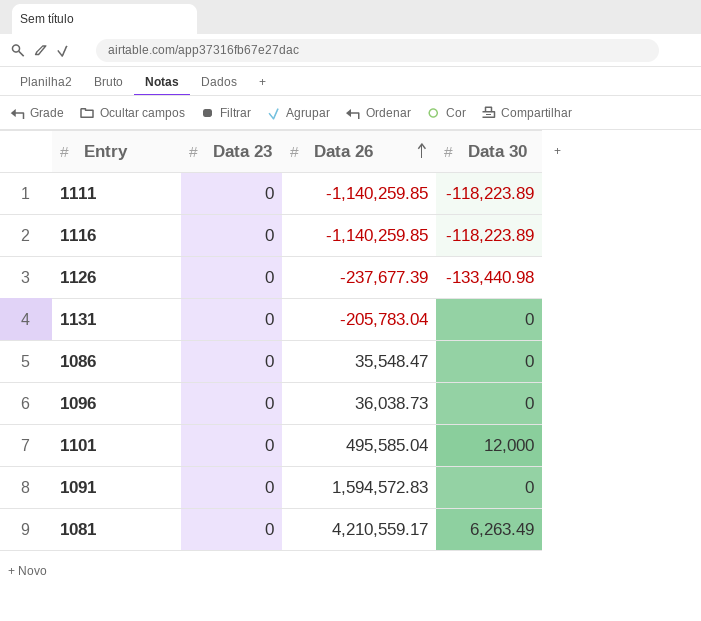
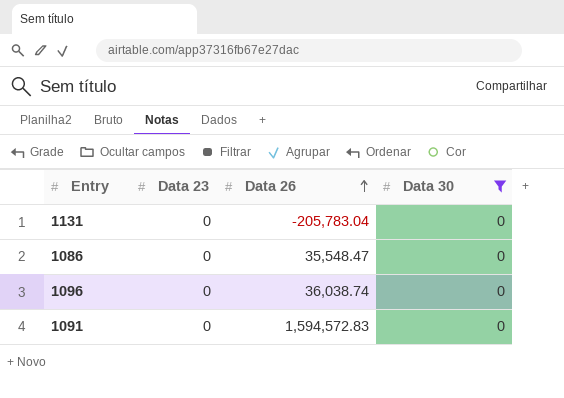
filter: none -> Data 30 = 0
1096 | Data 26: 36,038.73 -> 36,038.74

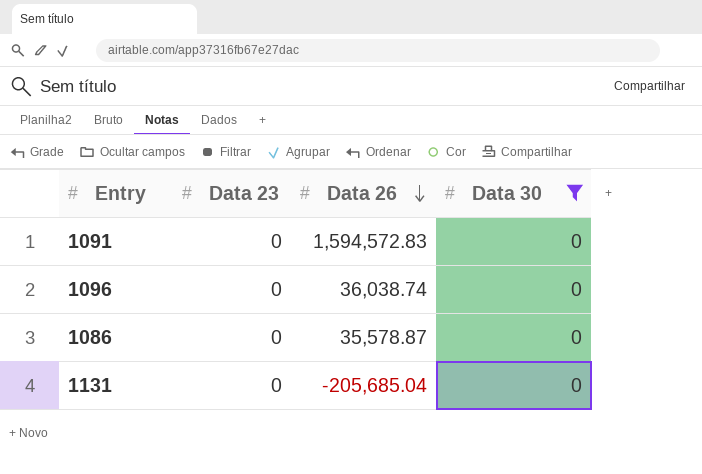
row order: Data 26 ascending -> Data 26 descending
1086 | Data 26: 35,548.47 -> 35,578.87
1131 | Data 26: -205,783.04 -> -205,685.04

